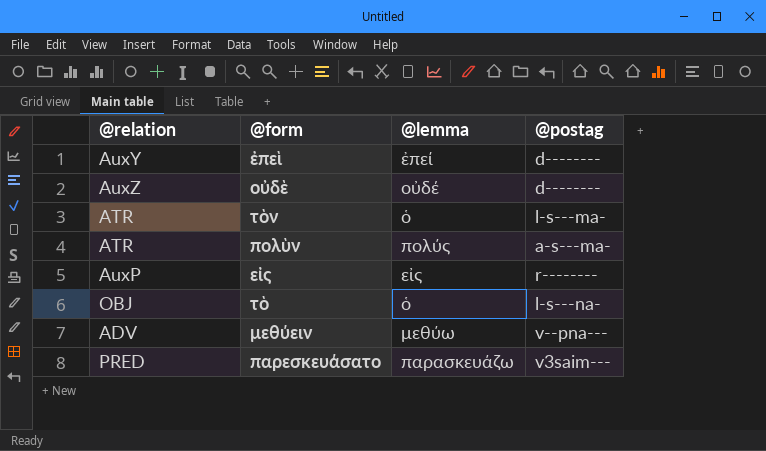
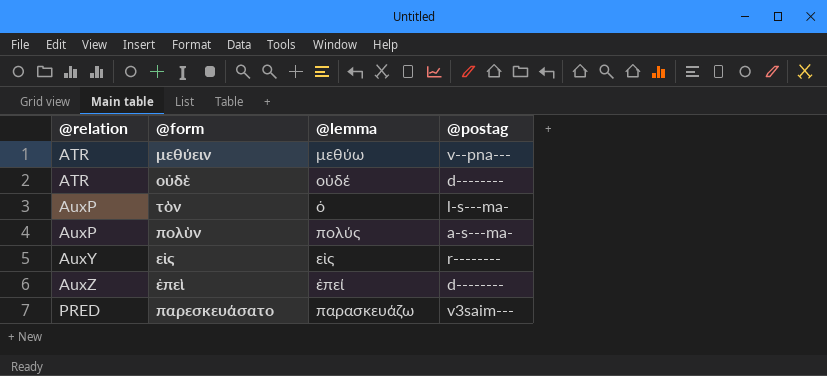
row order: none -> @relation ascending
row τὸ: OBJ | ὁ | l-s---na- -> none
μεθύειν | @relation: ADV -> ATR
οὐδὲ | @relation: AuxZ -> ATR
τὸν | @relation: ATR -> AuxP
πολὺν | @relation: ATR -> AuxP
εἰς | @relation: AuxP -> AuxY
ἐπεὶ | @relation: AuxY -> AuxZ

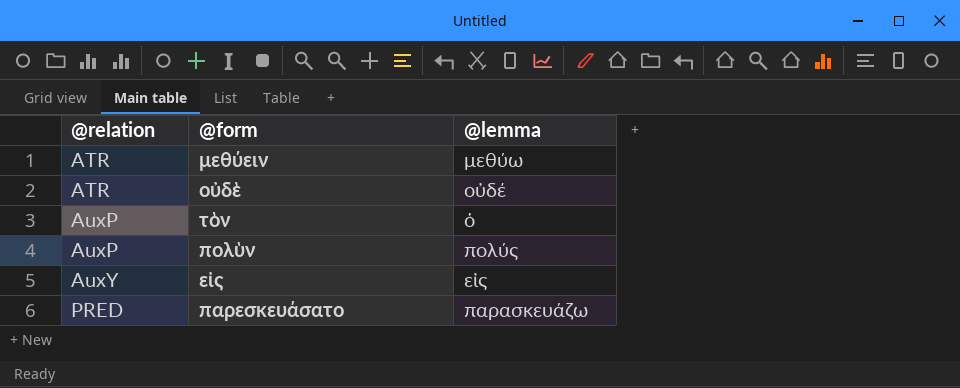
column @postag | position: 4 -> none
row ἐπεὶ: AuxZ | ἐπεί | d-------- -> none

